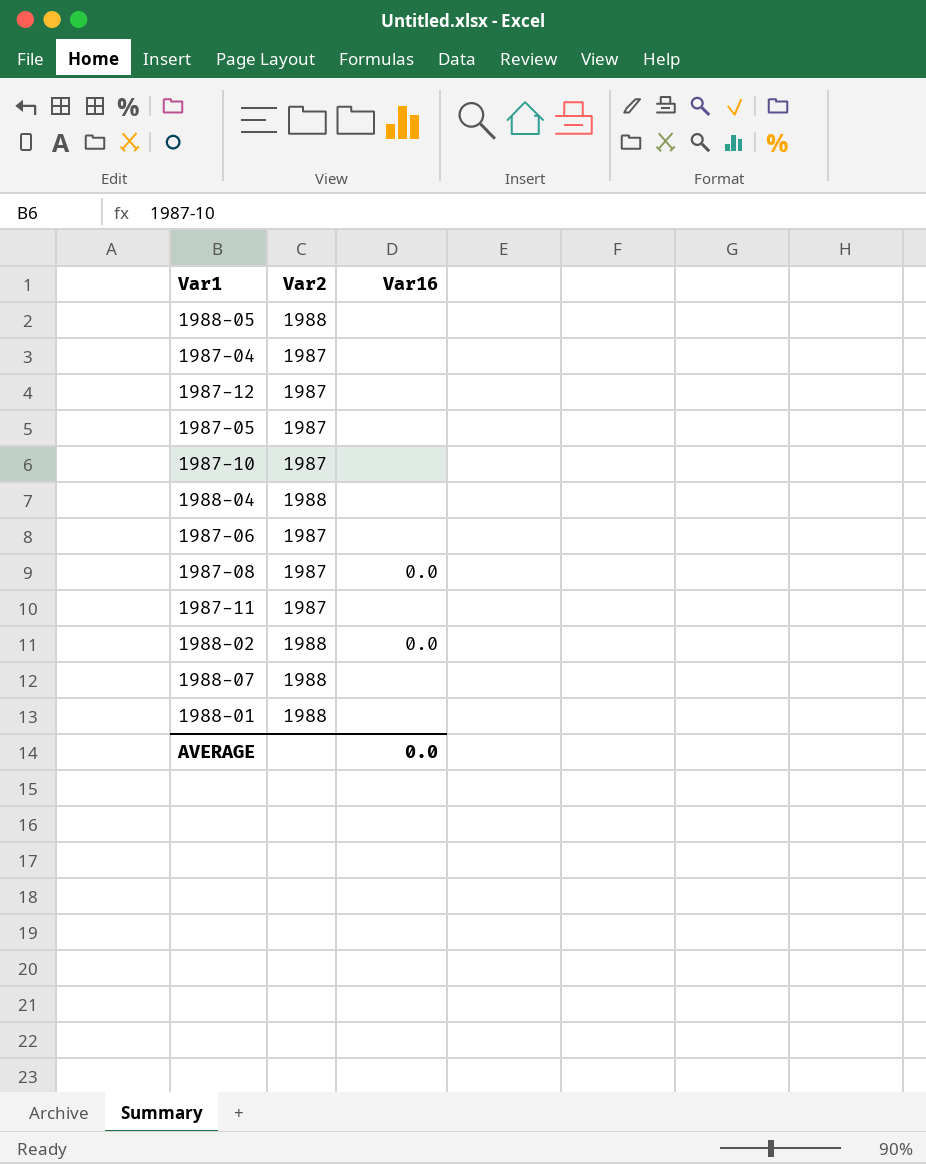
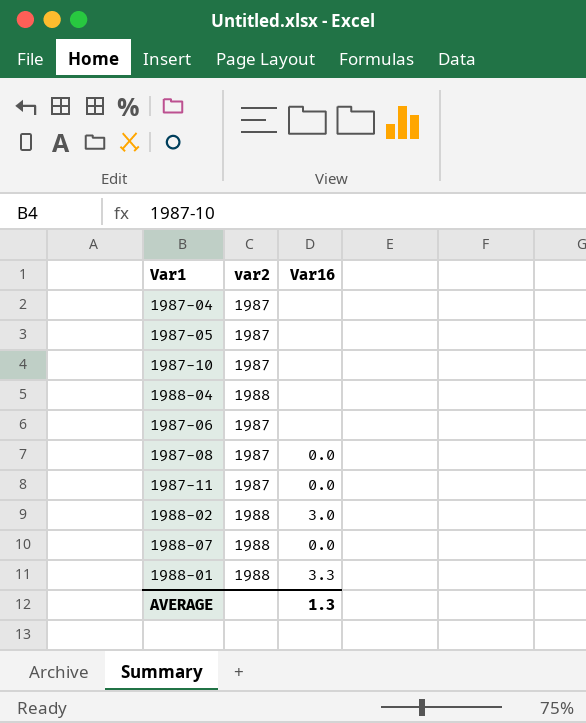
column name: Var2 -> var2
row 1988-05: 1988 | none -> none
row 1987-12: 1987 | none -> none
1987-11 | Var16: none -> 0.0
1988-02 | Var16: 0.0 -> 3.0
1988-07 | Var16: none -> 0.0
1988-01 | Var16: none -> 3.3
AVERAGE | Var16: 0.0 -> 1.3

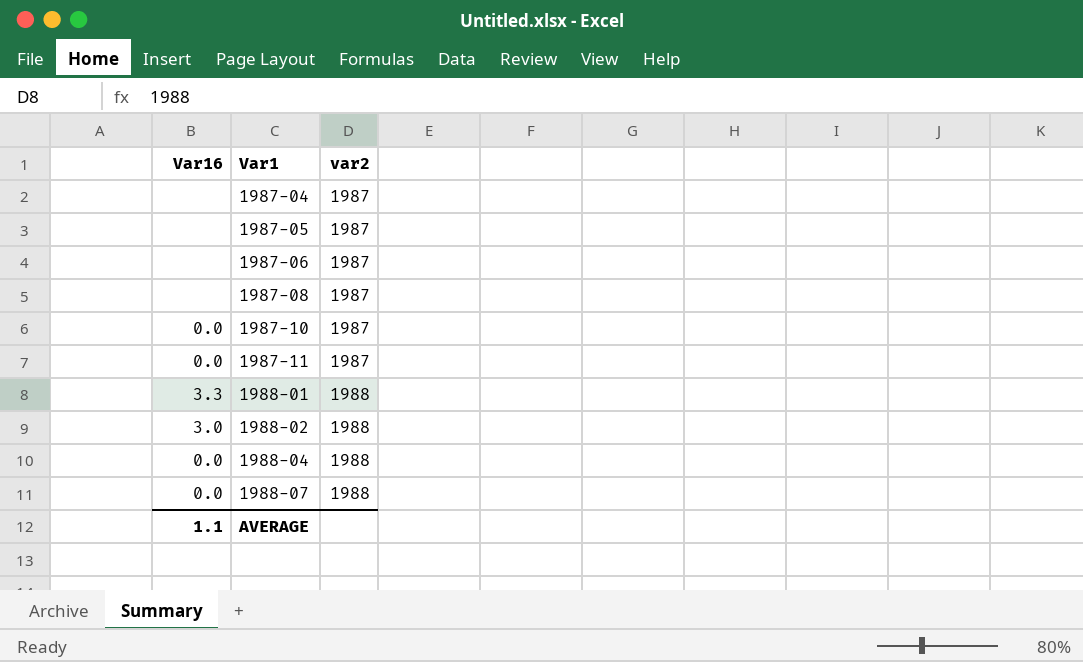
row order: none -> Var1 ascending
column Var16 | position: 3 -> 1
1987-08 | Var16: 0.0 -> none
1987-10 | Var16: none -> 0.0
1988-04 | Var16: none -> 0.0
AVERAGE | Var16: 1.3 -> 1.1

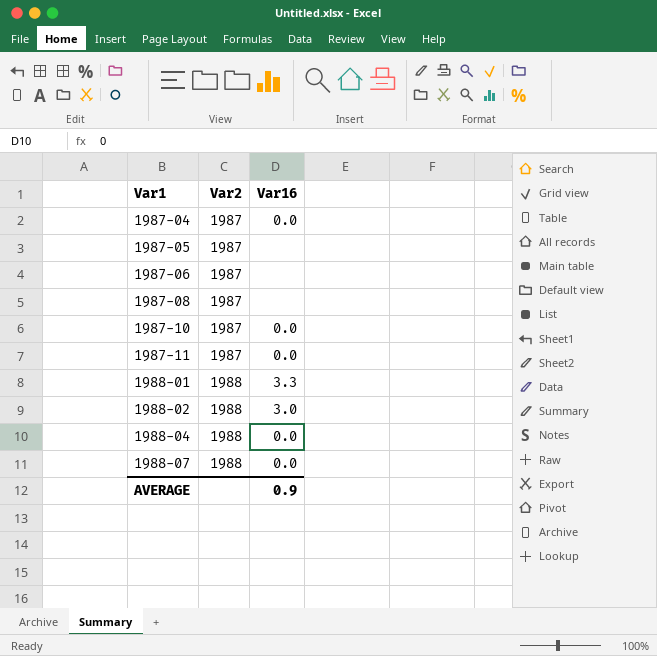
column name: var2 -> Var2
column Var16 | position: 1 -> 3
1987-04 | Var16: none -> 0.0
AVERAGE | Var16: 1.1 -> 0.9

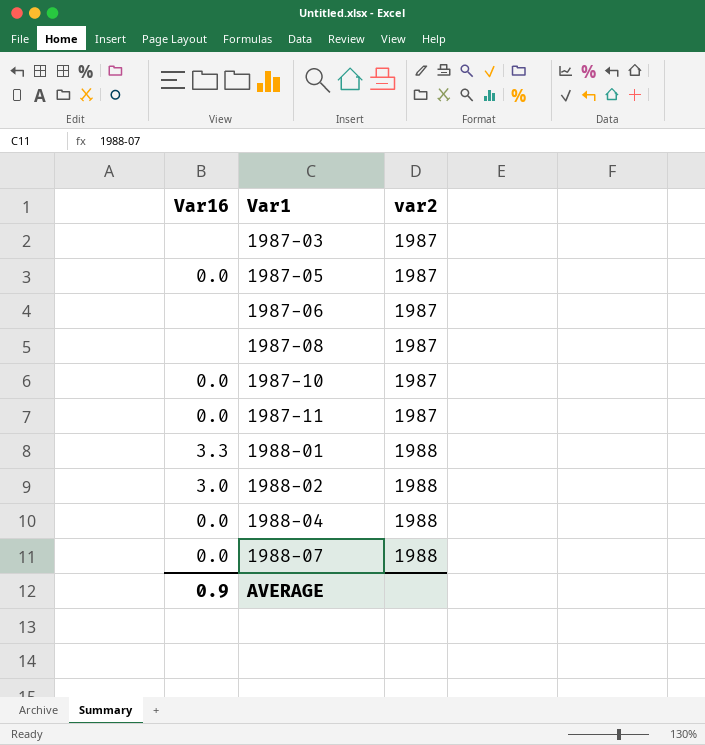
column Var16 | position: 3 -> 1
column name: Var2 -> var2
row 1987-04: 1987 | 0.0 -> none
row 1987-03: none -> none | 1987
1987-05 | Var16: none -> 0.0

